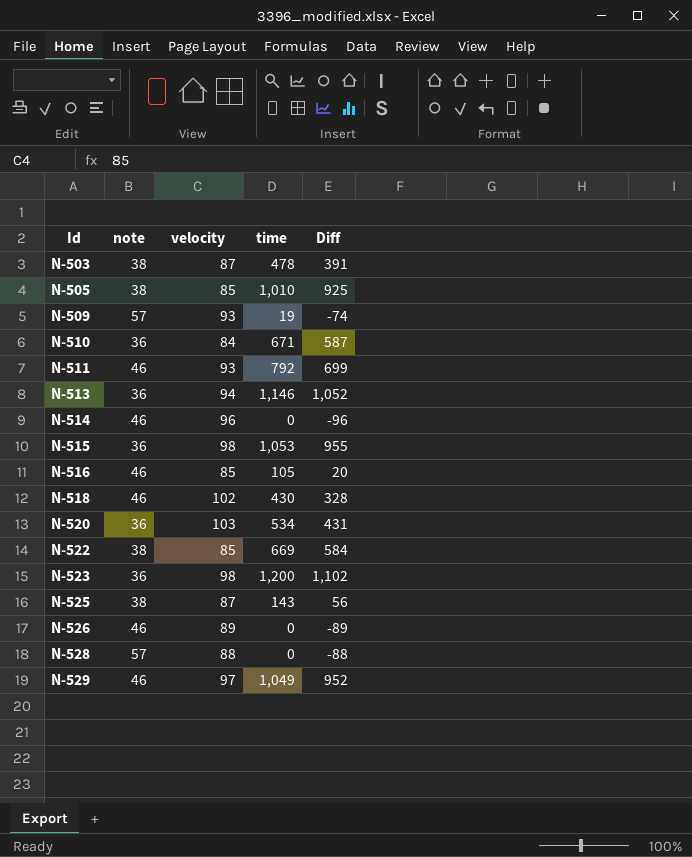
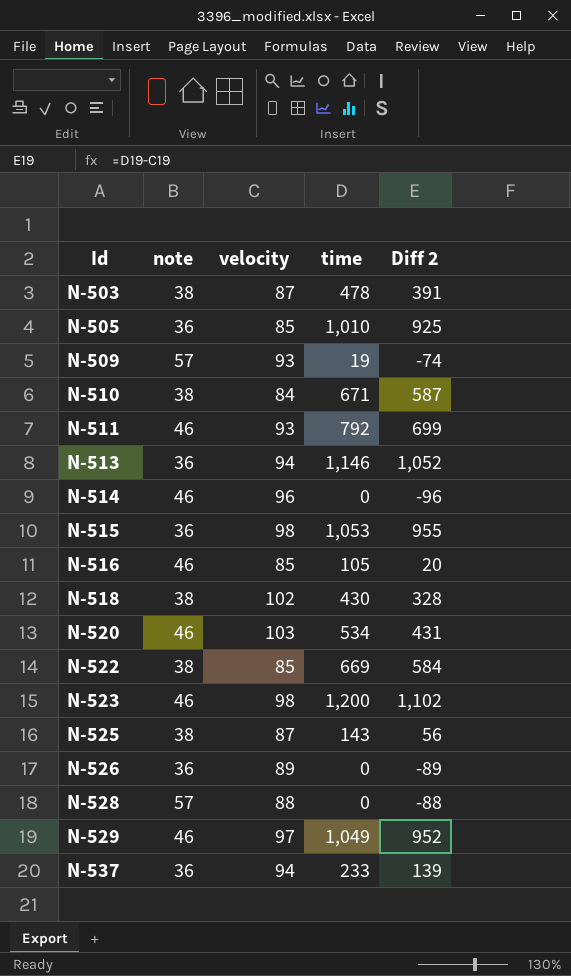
column name: Diff -> Diff 2
N-505 | note: 38 -> 36
N-510 | note: 36 -> 38
N-518 | note: 46 -> 38
N-520 | note: 36 -> 46
N-523 | note: 36 -> 46
N-526 | note: 46 -> 36
row N-537: none -> 36 | 94 | 233 | 139

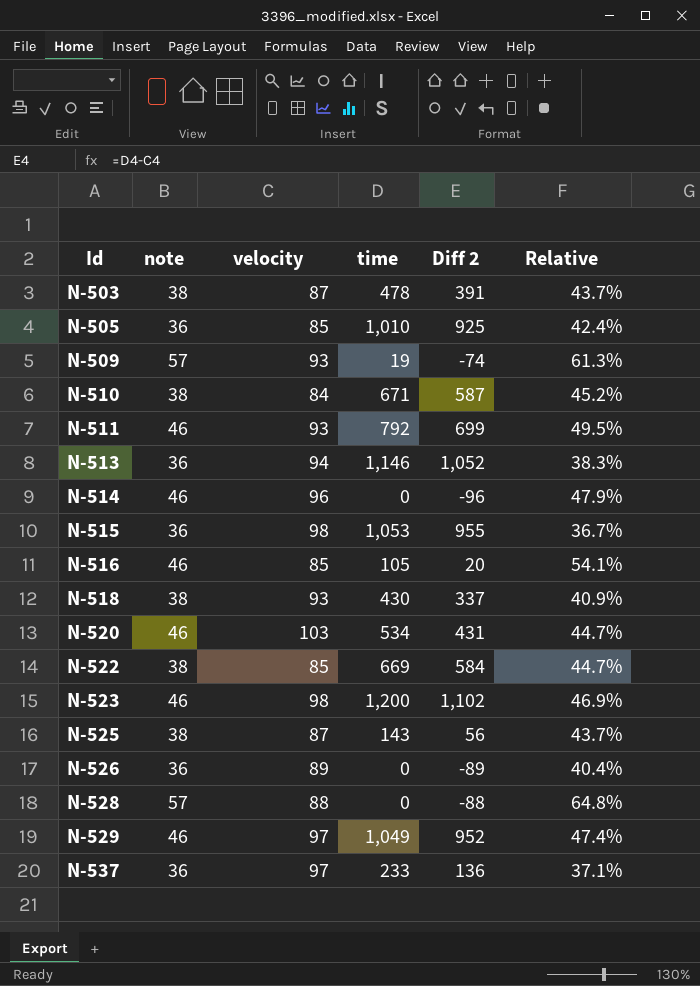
column Relative | formula: none -> [note] / [velocity]
N-518 | velocity: 102 -> 93
N-518 | Diff 2: 328 -> 337
N-537 | velocity: 94 -> 97
N-537 | Diff 2: 139 -> 136

